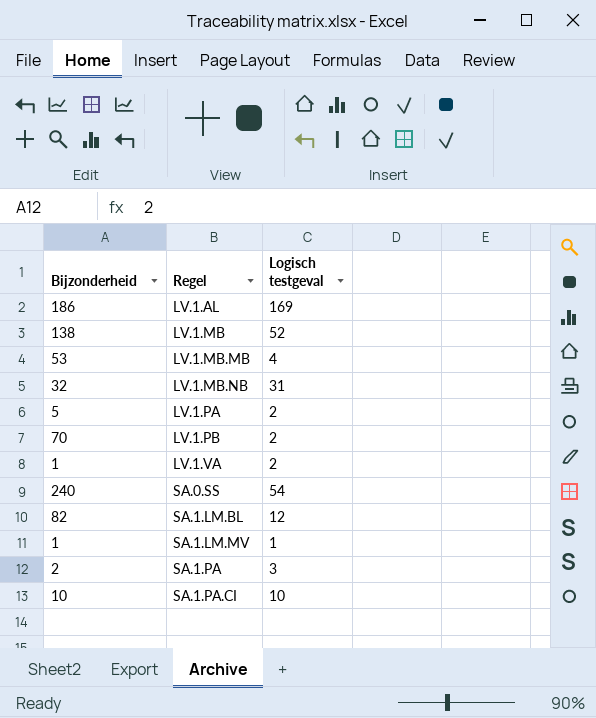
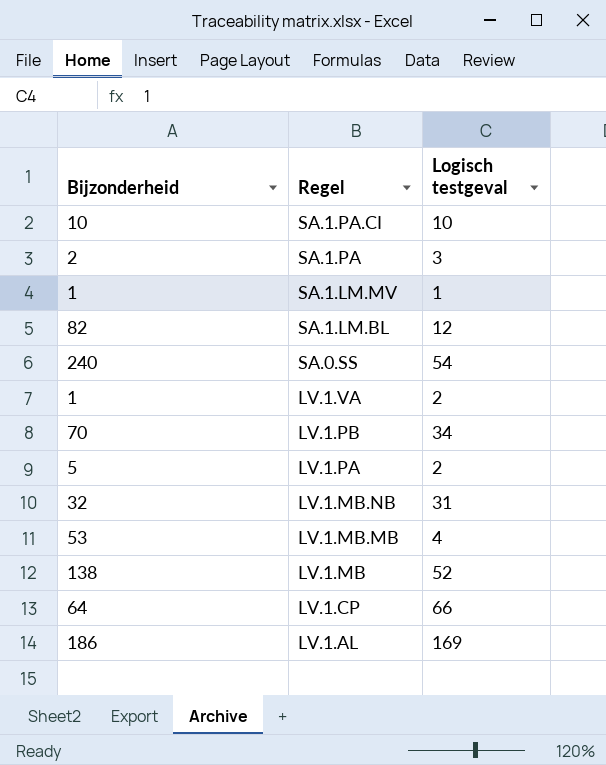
row order: Regel ascending -> Regel descending
LV.1.PB | Logisch testgeval: 2 -> 34
row LV.1.CP: none -> 64 | 66

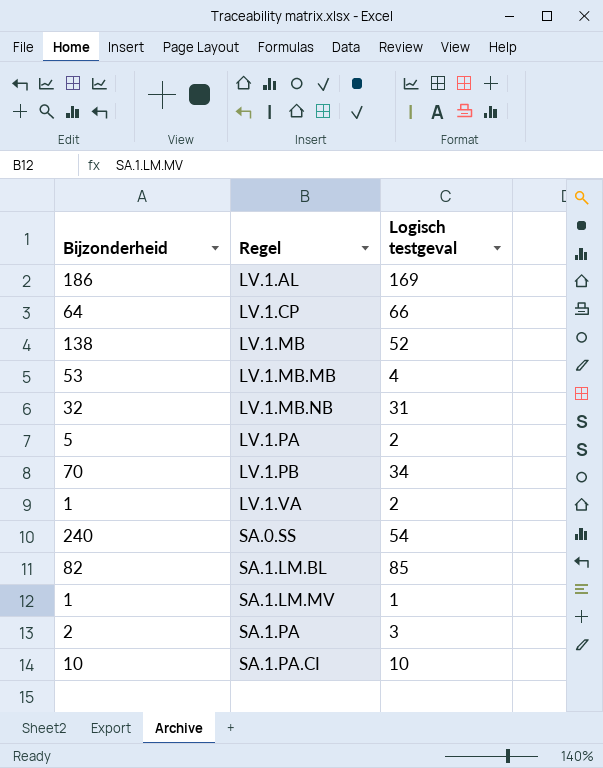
row order: Regel descending -> Regel ascending
SA.1.LM.BL | Logisch testgeval: 12 -> 85

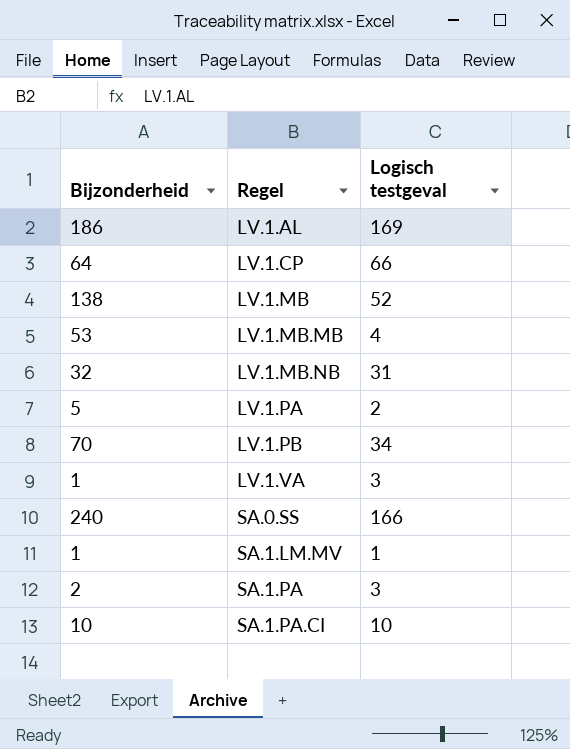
row SA.1.LM.BL: 82 | 85 -> none
LV.1.VA | Logisch testgeval: 2 -> 3
SA.0.SS | Logisch testgeval: 54 -> 166

